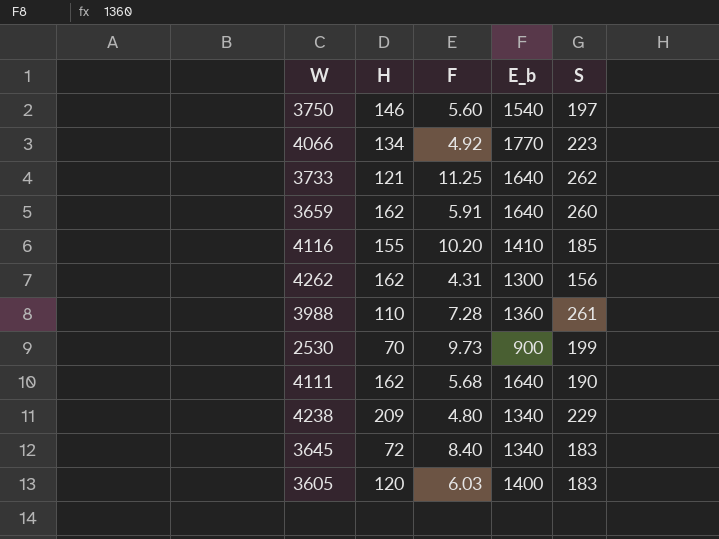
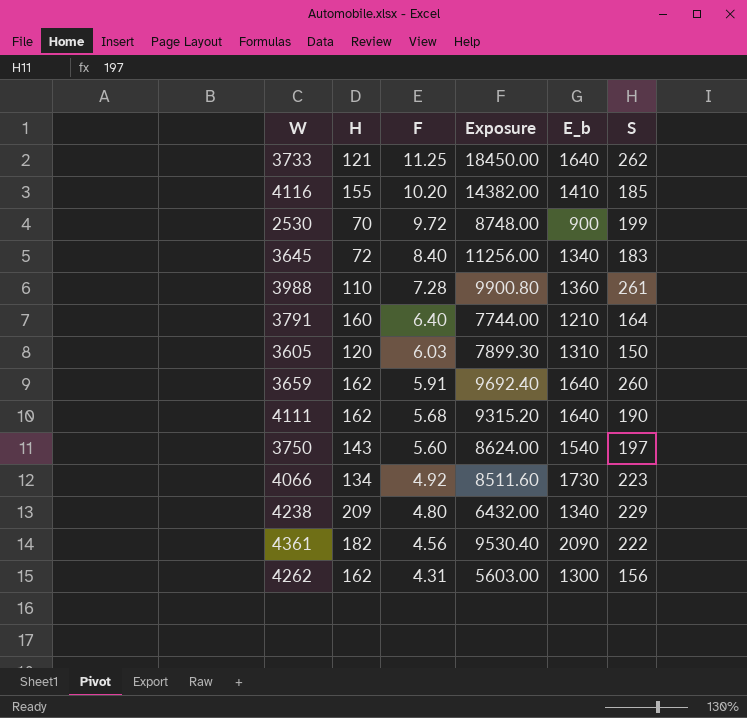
row order: none -> F descending
column Exposure | formula: none -> [F] * [E_b]
2530 | F: 9.73 -> 9.72
row 3791: none -> 160 | 6.40 | 7744.00 | 1210 | 164
3605 | E_b: 1400 -> 1310
3605 | S: 183 -> 150
3750 | H: 146 -> 143
4066 | E_b: 1770 -> 1730
row 4361: none -> 182 | 4.56 | 9530.40 | 2090 | 222

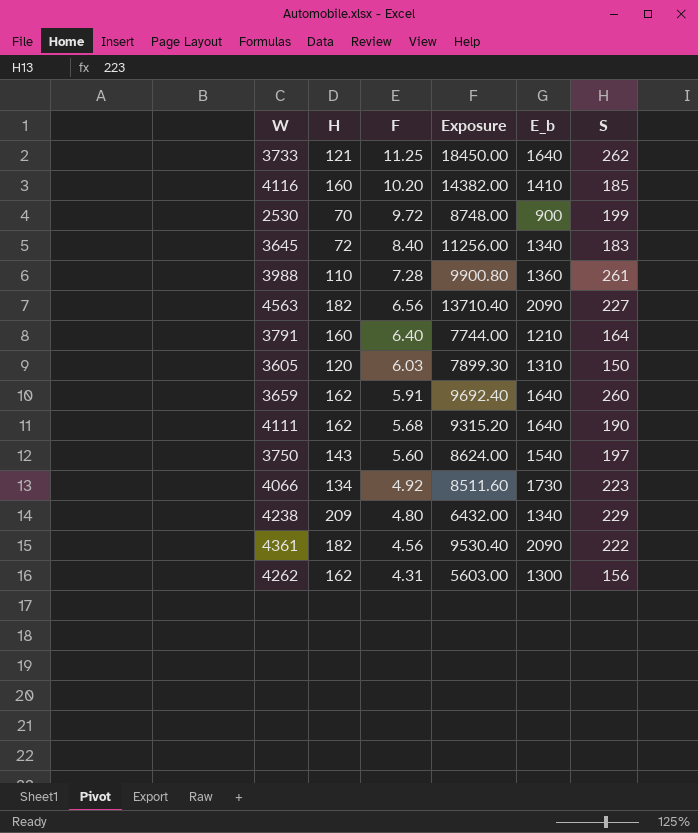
4116 | H: 155 -> 160
row 4563: none -> 182 | 6.56 | 13710.40 | 2090 | 227

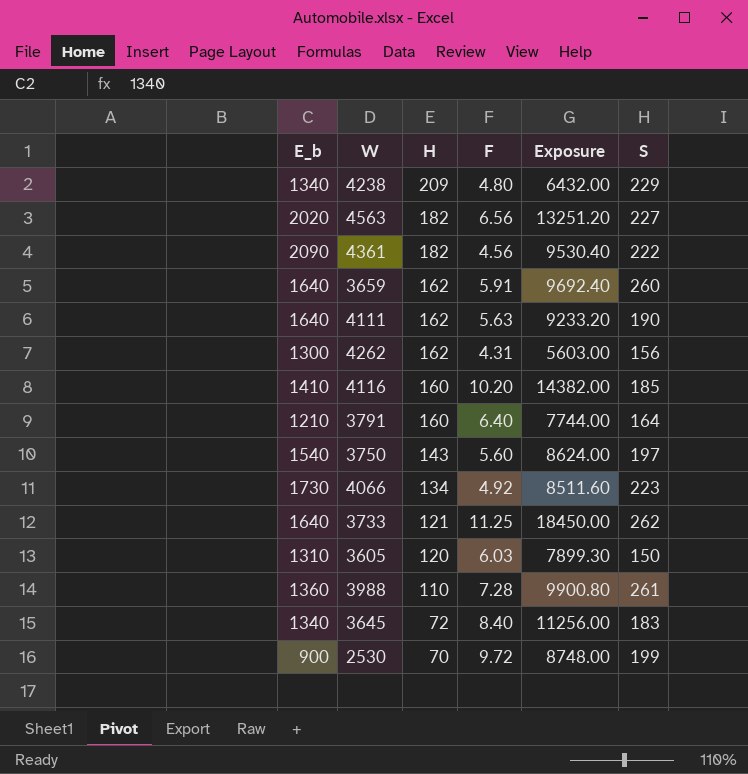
row order: F descending -> H descending
column E_b | position: 5 -> 1
4563 | E_b: 2090 -> 2020
4563 | Exposure: 13710.40 -> 13251.20
4111 | F: 5.68 -> 5.63
4111 | Exposure: 9315.20 -> 9233.20

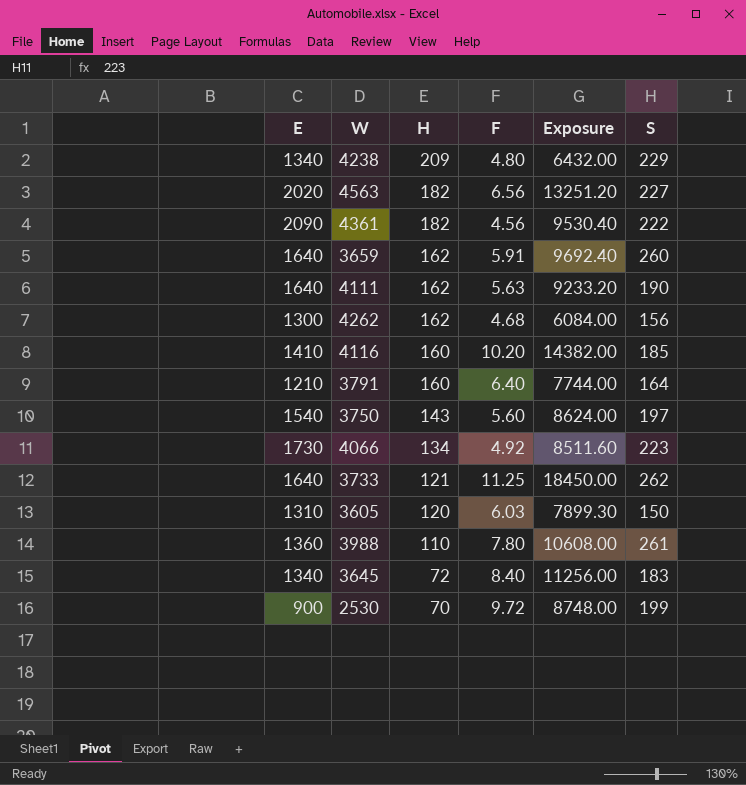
column name: E_b -> E
4262 | F: 4.31 -> 4.68
4262 | Exposure: 5603.00 -> 6084.00
3988 | F: 7.28 -> 7.80
3988 | Exposure: 9900.80 -> 10608.00

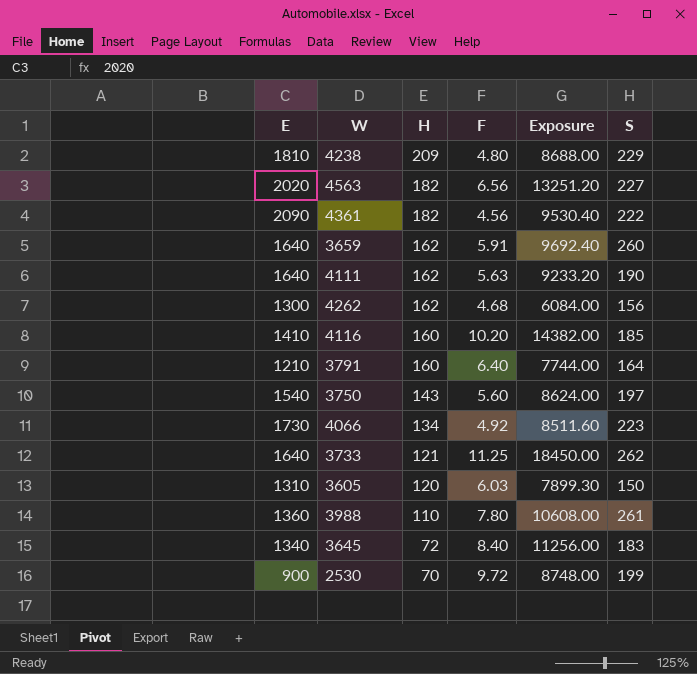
4238 | E: 1340 -> 1810
4238 | Exposure: 6432.00 -> 8688.00

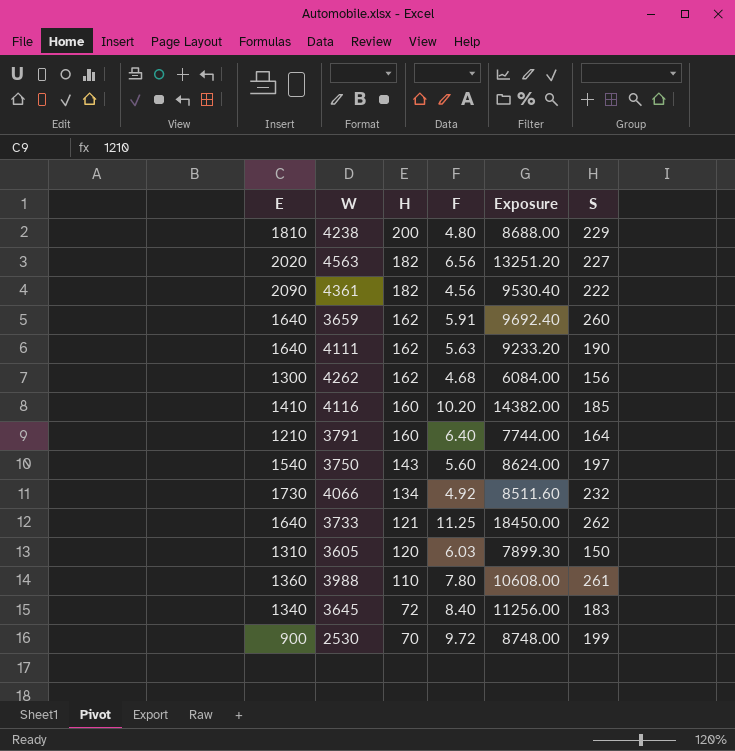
4238 | H: 209 -> 200
4066 | S: 223 -> 232

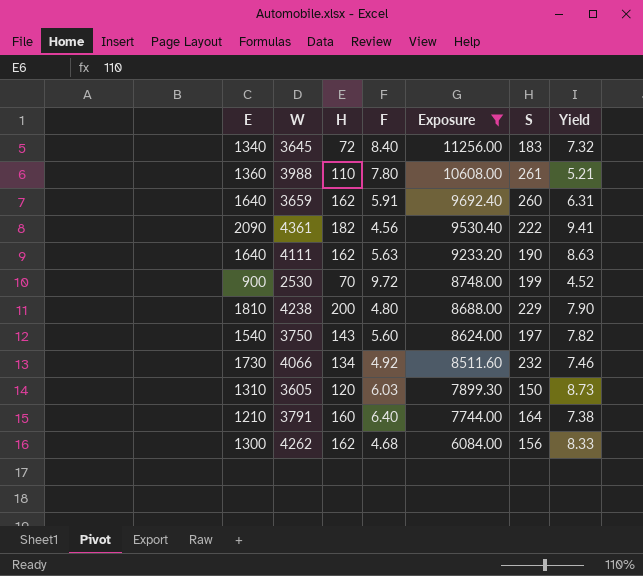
filter: none -> Exposure <= 11256.00
row order: H descending -> Exposure descending
column Yield | formula: none -> [E] / [S]

